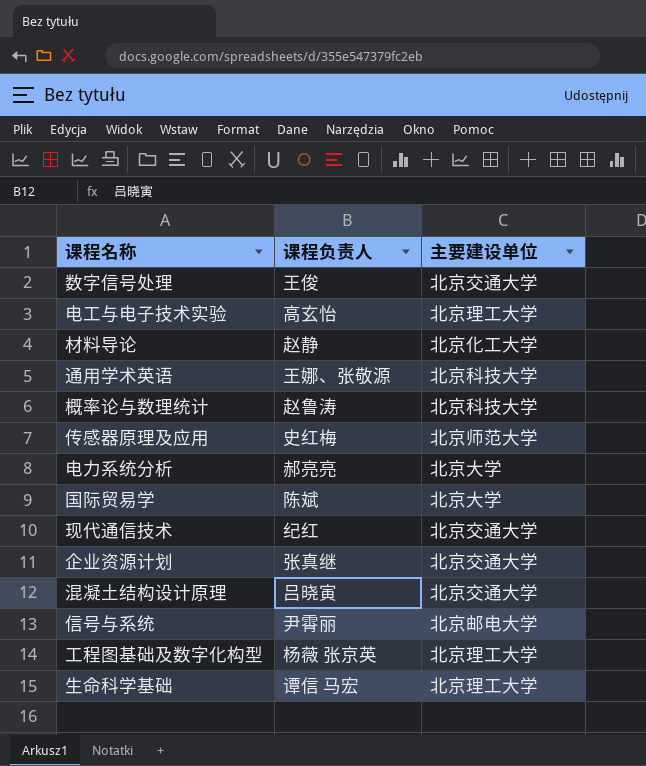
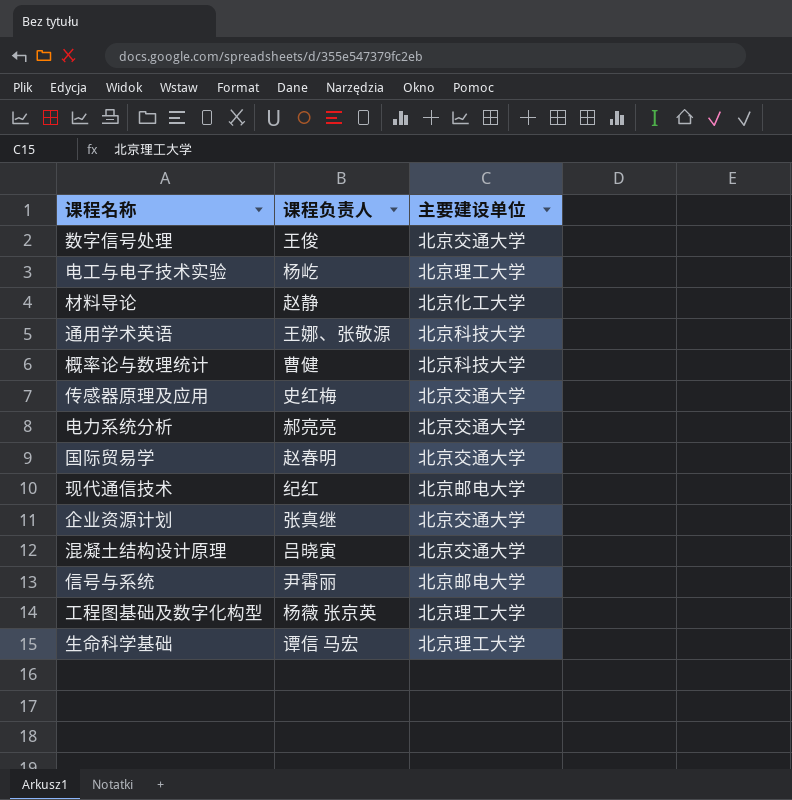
电工与电子技术实验 | 课程负责人: 高玄怡 -> 杨屹
概率论与数理统计 | 课程负责人: 赵鲁涛 -> 曹健
传感器原理及应用 | 主要建设单位: 北京师范大学 -> 北京交通大学
电力系统分析 | 主要建设单位: 北京大学 -> 北京交通大学
国际贸易学 | 课程负责人: 陈斌 -> 赵春明
国际贸易学 | 主要建设单位: 北京大学 -> 北京交通大学
现代通信技术 | 主要建设单位: 北京交通大学 -> 北京邮电大学

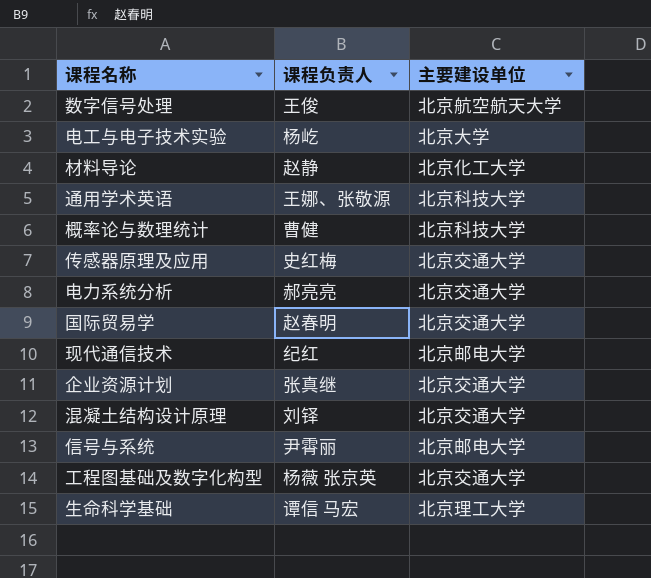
数字信号处理 | 主要建设单位: 北京交通大学 -> 北京航空航天大学
电工与电子技术实验 | 主要建设单位: 北京理工大学 -> 北京大学
混凝土结构设计原理 | 课程负责人: 吕晓寅 -> 刘铎
工程图基础及数字化构型 | 主要建设单位: 北京理工大学 -> 北京交通大学

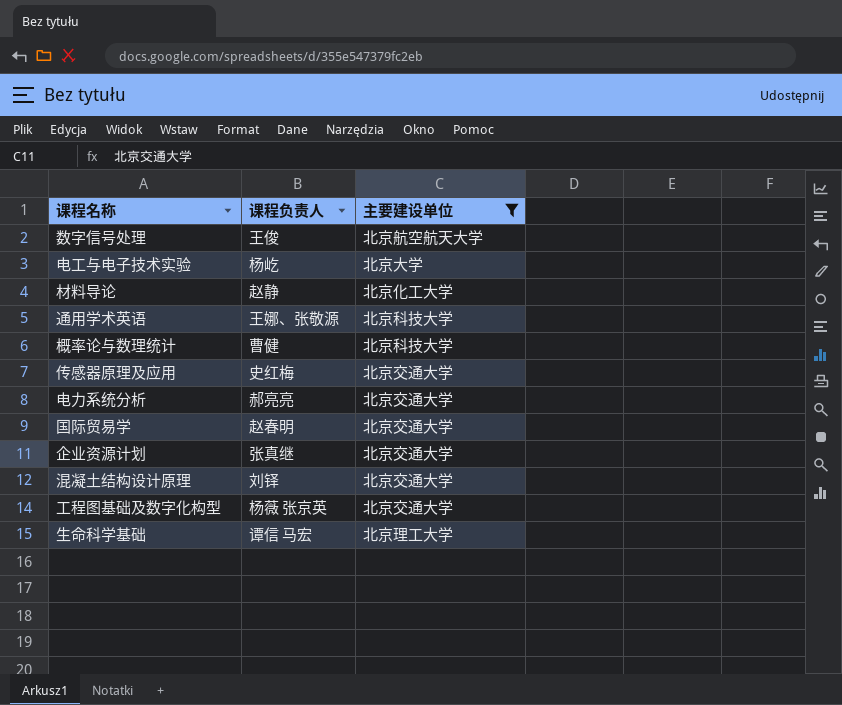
filter: none -> 主要建设单位 != 北京邮电大学

